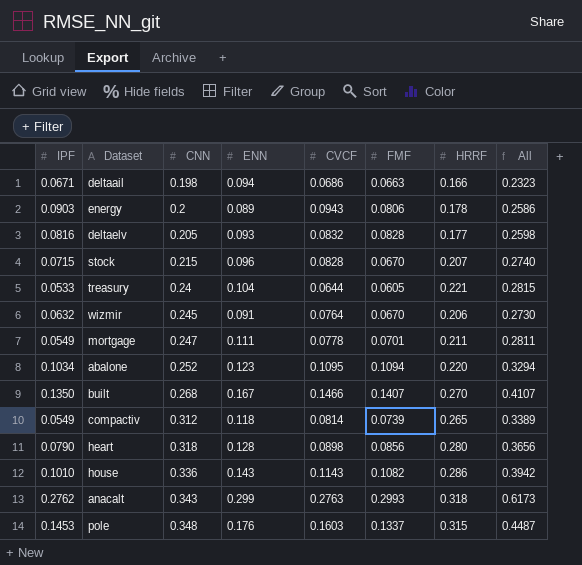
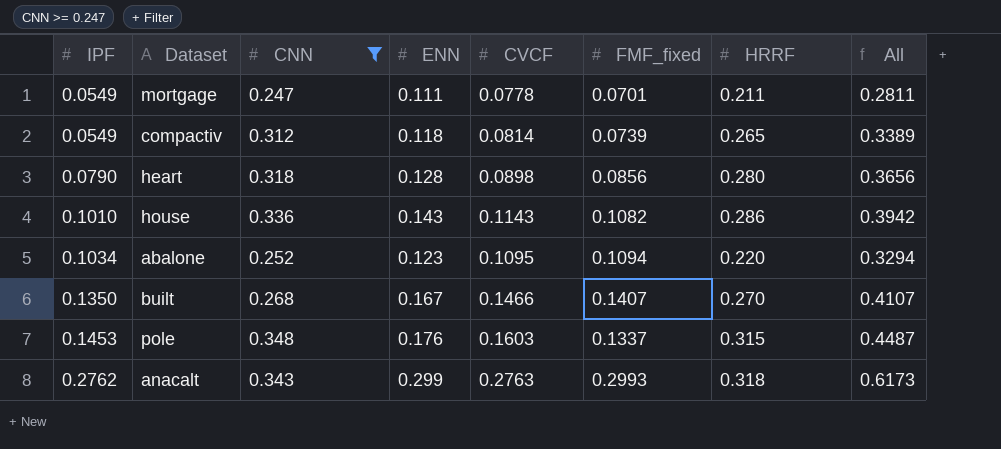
filter: none -> CNN >= 0.247
row order: CNN ascending -> IPF ascending
column name: FMF -> FMF_fixed

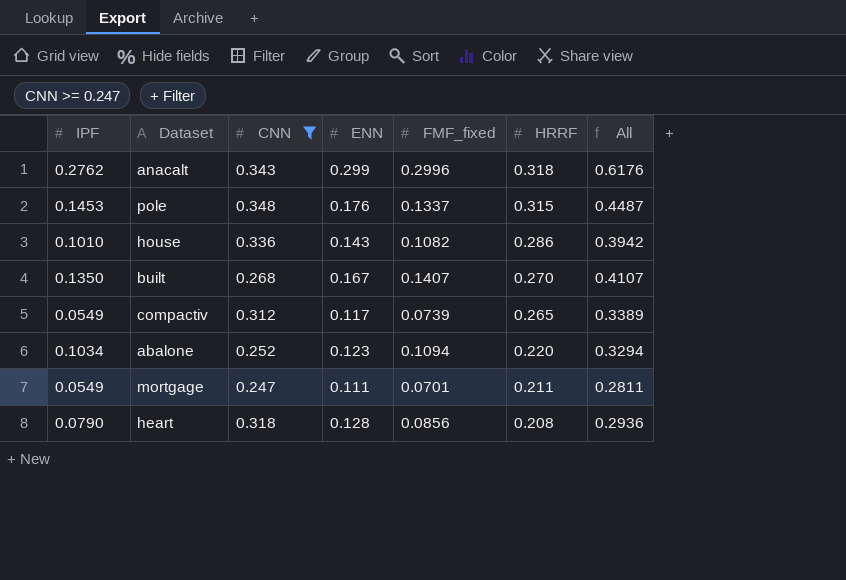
row order: IPF ascending -> HRRF descending
column CVCF | position: 5 -> none
anacalt | FMF_fixed: 0.2993 -> 0.2996
anacalt | All: 0.6173 -> 0.6176
compactiv | ENN: 0.118 -> 0.117
heart | HRRF: 0.280 -> 0.208
heart | All: 0.3656 -> 0.2936

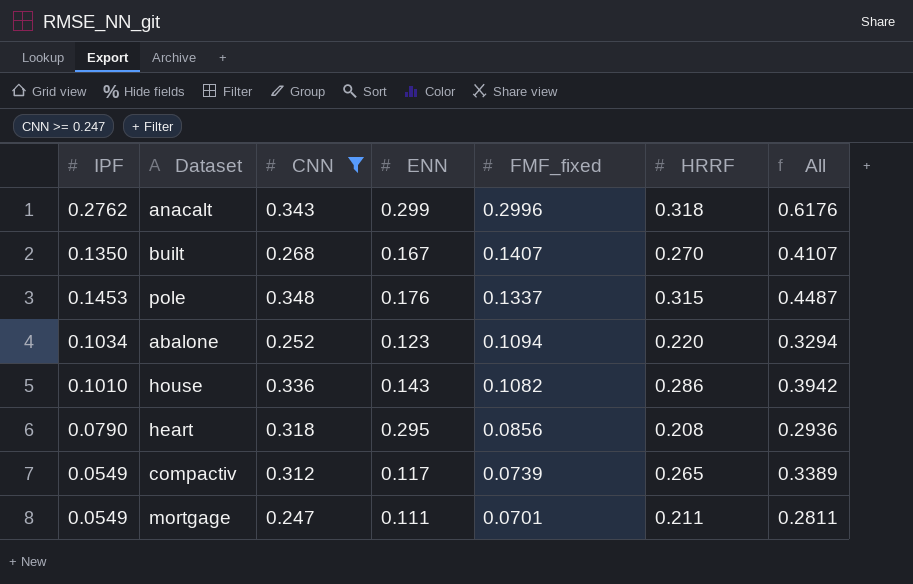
row order: HRRF descending -> FMF_fixed descending
heart | ENN: 0.128 -> 0.295

